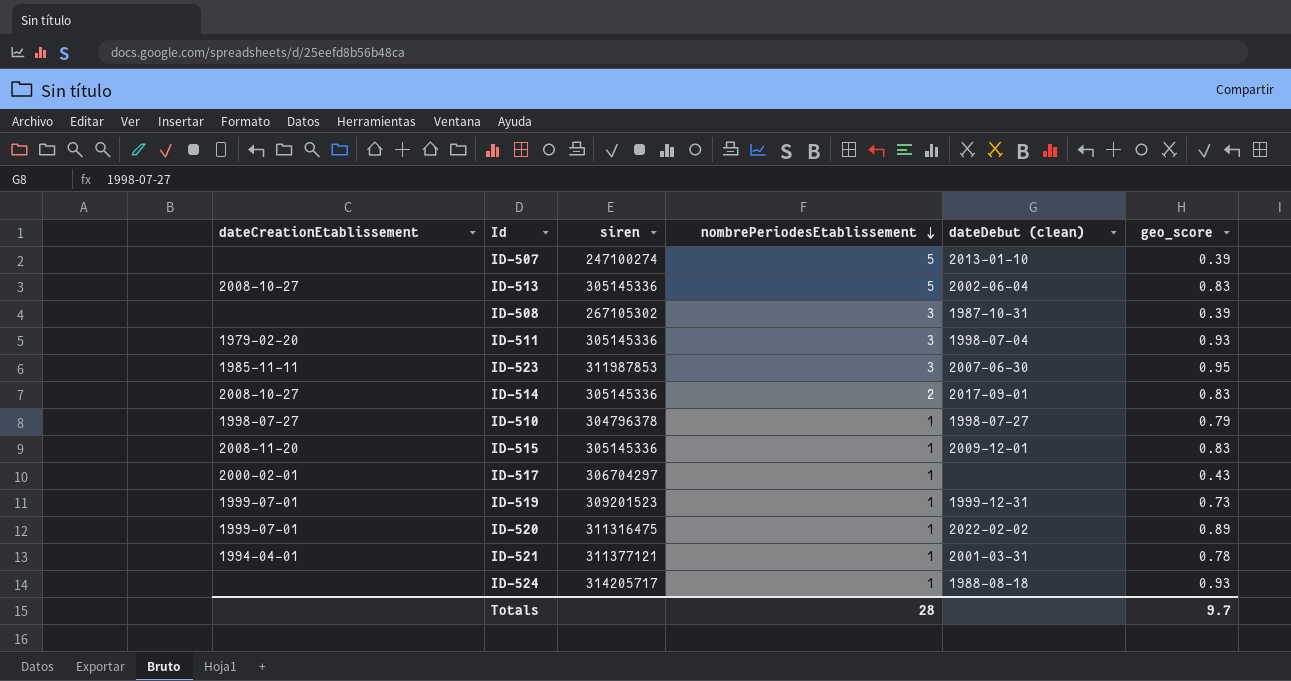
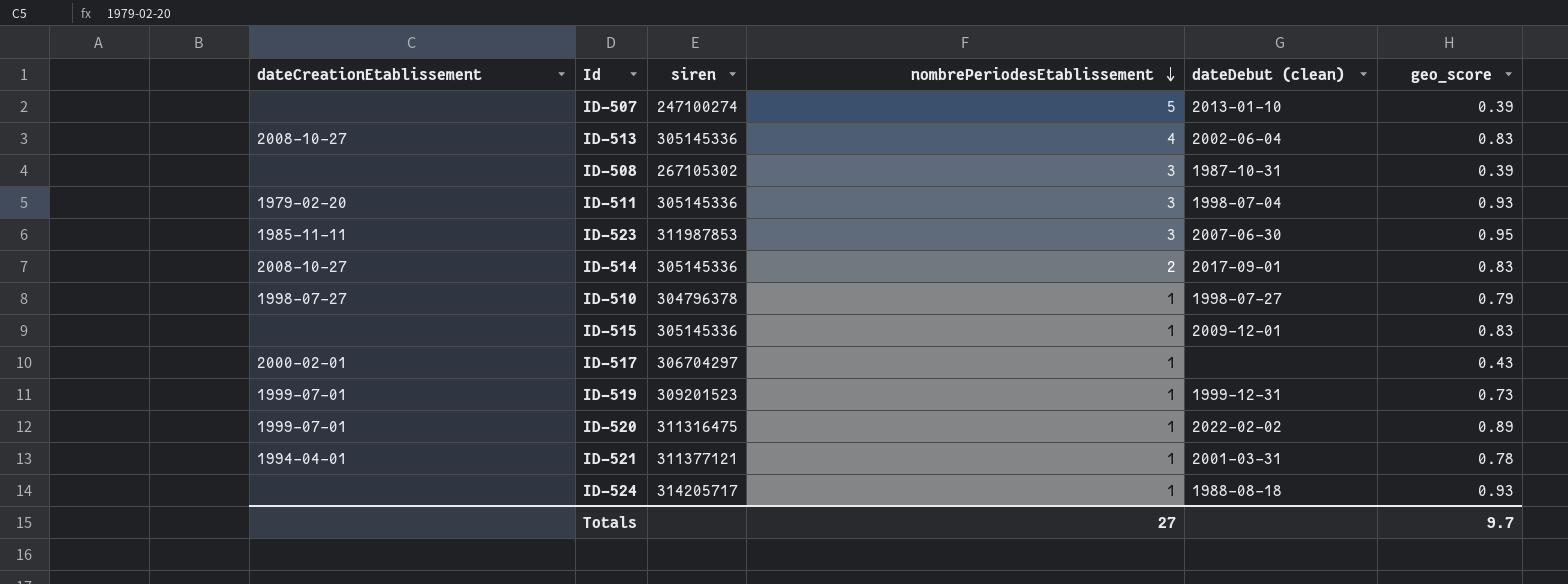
ID-513 | nombrePeriodesEtablissement: 5 -> 4
ID-515 | dateCreationEtablissement: 2008-11-20 -> none
Totals | nombrePeriodesEtablissement: 28 -> 27

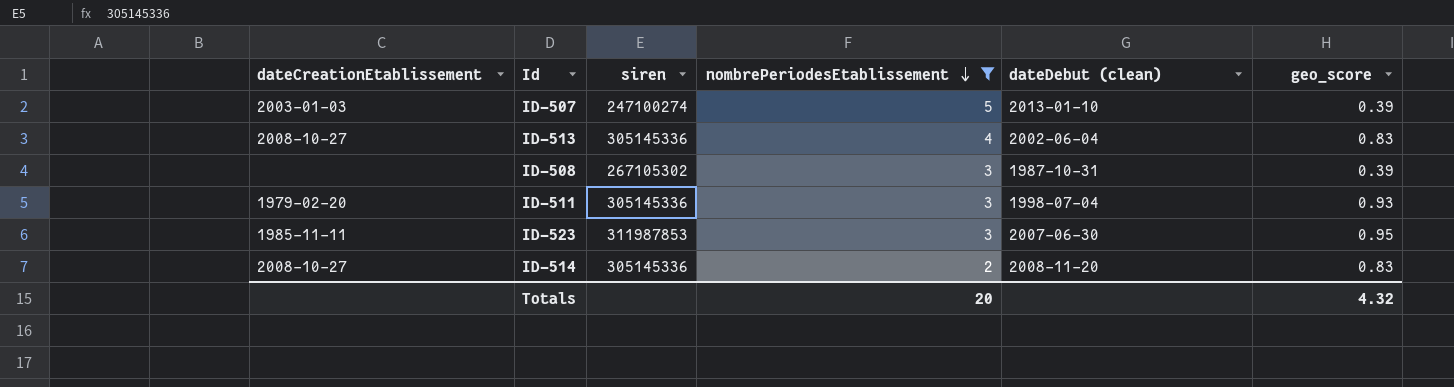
filter: none -> nombrePeriodesEtablissement != 1
ID-507 | dateCreationEtablissement: none -> 2003-01-03
ID-514 | dateDebut (clean): 2017-09-01 -> 2008-11-20
Totals | nombrePeriodesEtablissement: 27 -> 20
Totals | geo_score: 9.7 -> 4.32

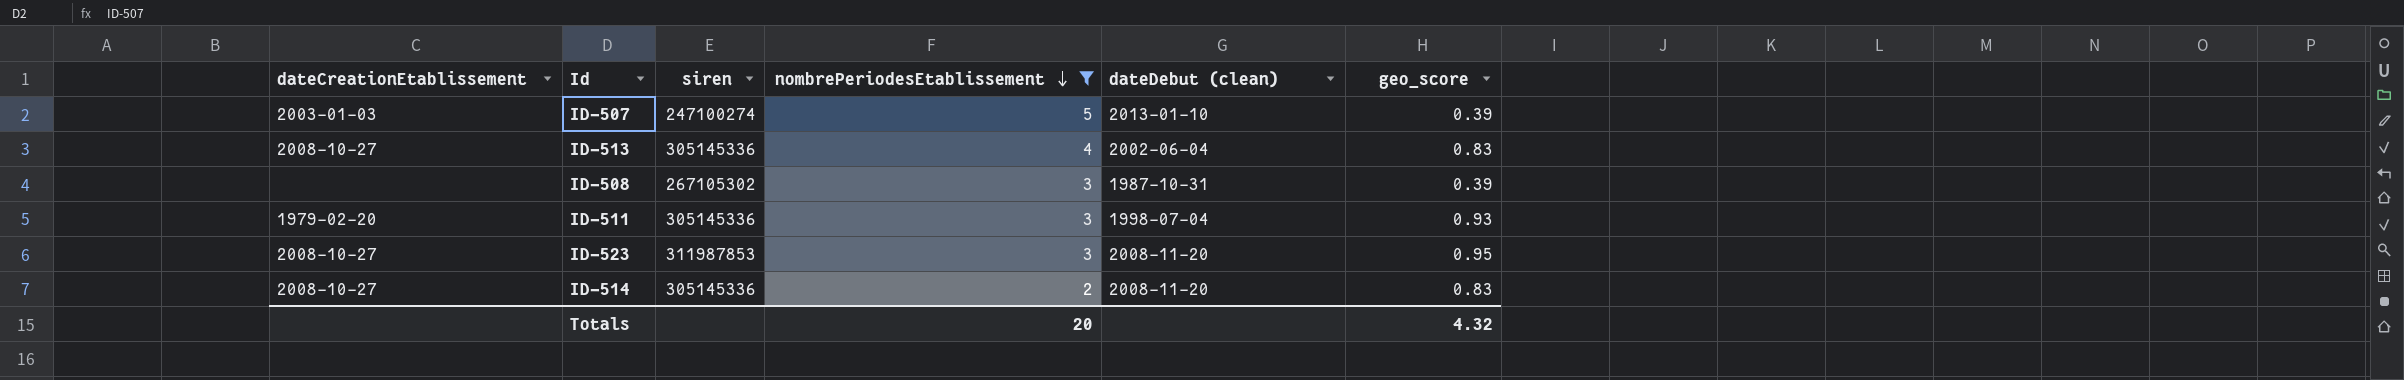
ID-523 | dateCreationEtablissement: 1985-11-11 -> 2008-10-27
ID-523 | dateDebut (clean): 2007-06-30 -> 2008-11-20

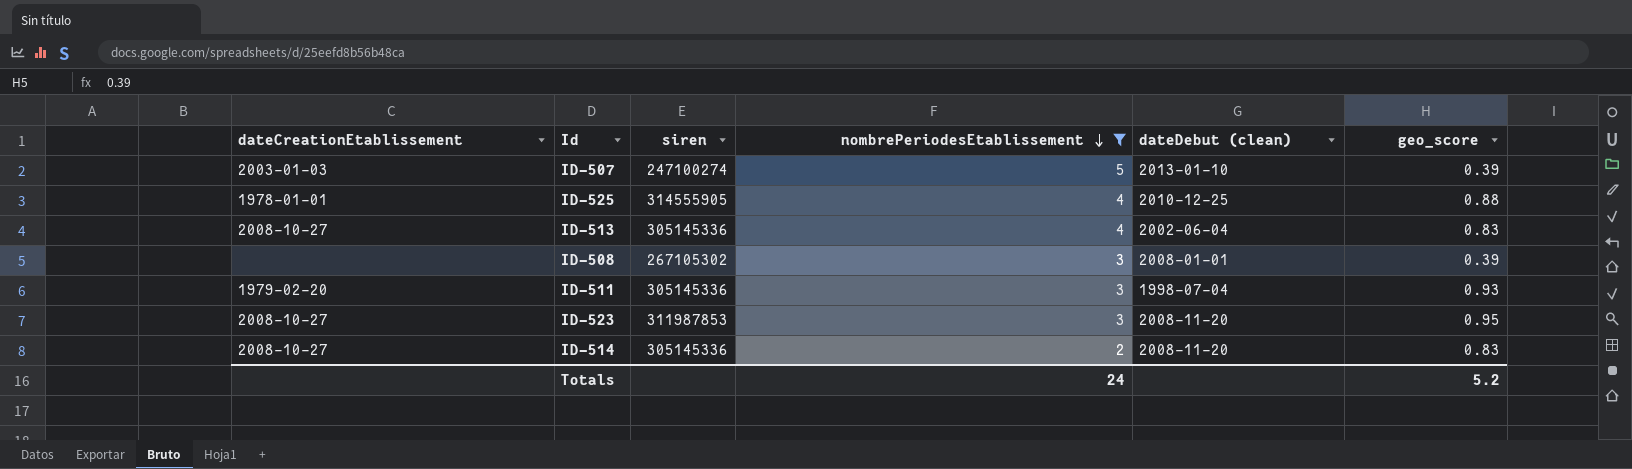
row ID-525: none -> 1978-01-01 | 314555905 | 4 | 2010-12-25 | 0.88
ID-508 | dateDebut (clean): 1987-10-31 -> 2008-01-01
Totals | nombrePeriodesEtablissement: 20 -> 24
Totals | geo_score: 4.32 -> 5.2

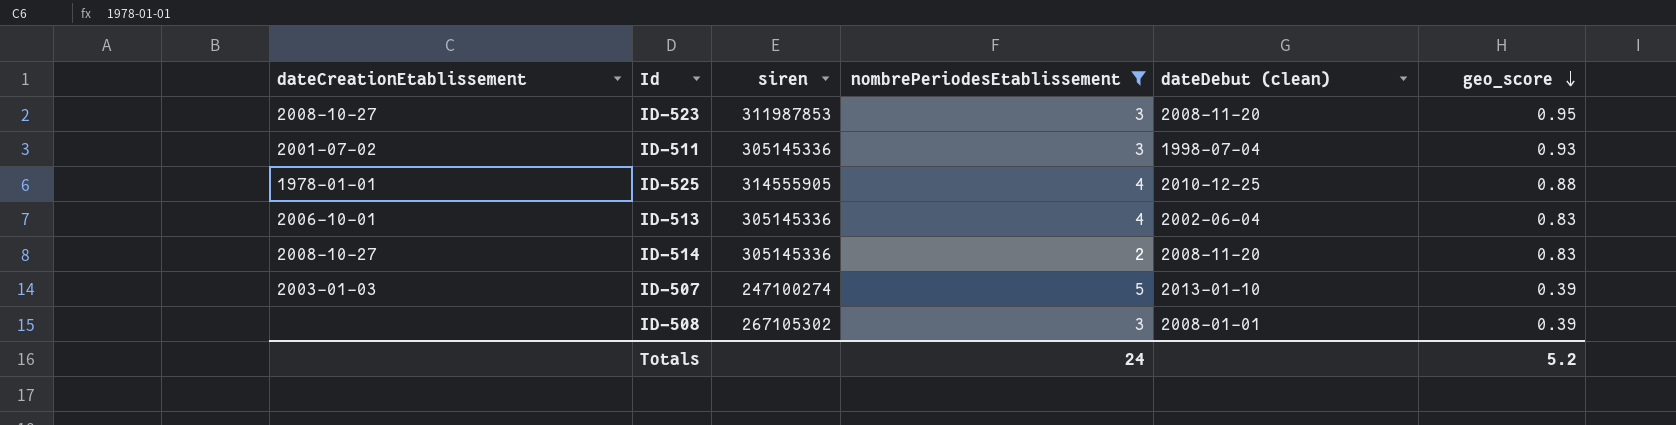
row order: nombrePeriodesEtablissement descending -> geo_score descending
ID-511 | dateCreationEtablissement: 1979-02-20 -> 2001-07-02
ID-513 | dateCreationEtablissement: 2008-10-27 -> 2006-10-01

